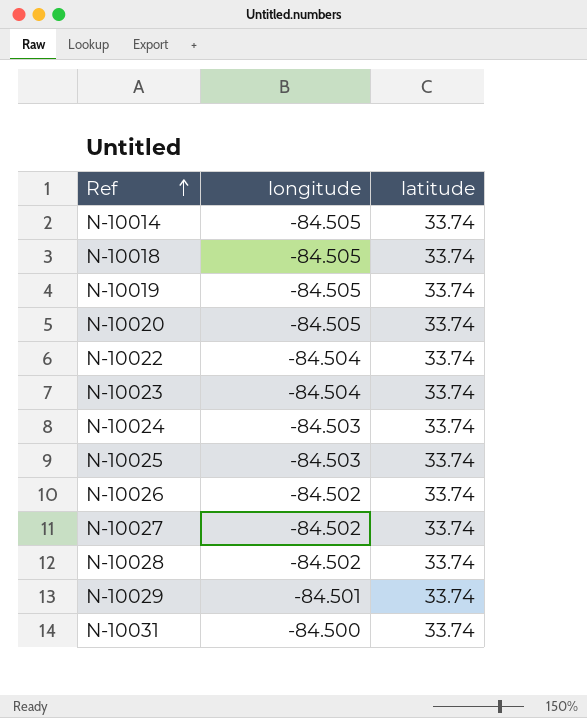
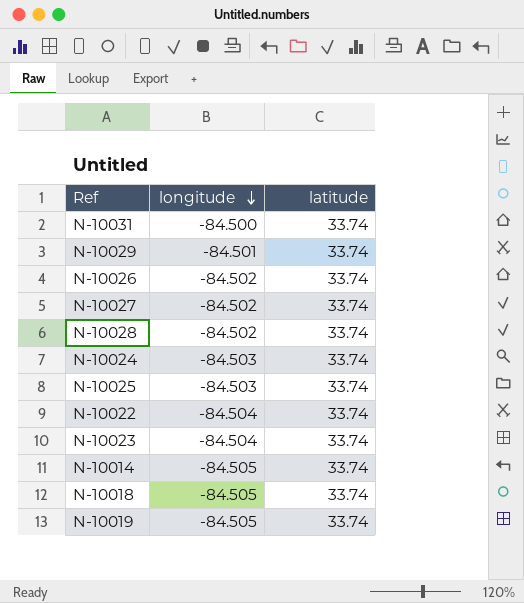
row order: Ref ascending -> longitude descending
row N-10020: -84.505 | 33.74 -> none

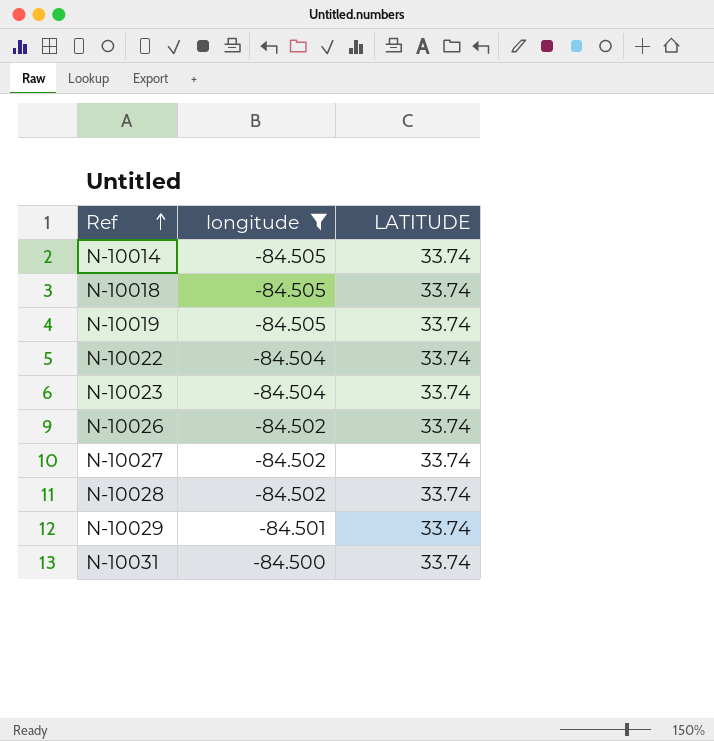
filter: none -> longitude != -84.503
row order: longitude descending -> Ref ascending
column name: latitude -> LATITUDE

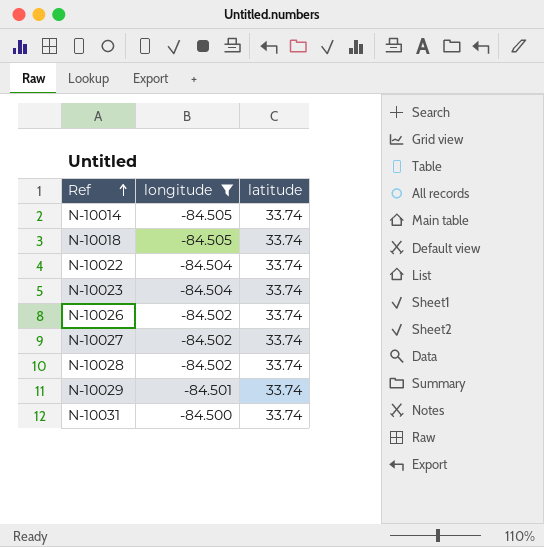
column name: LATITUDE -> latitude
row N-10019: -84.505 | 33.74 -> none

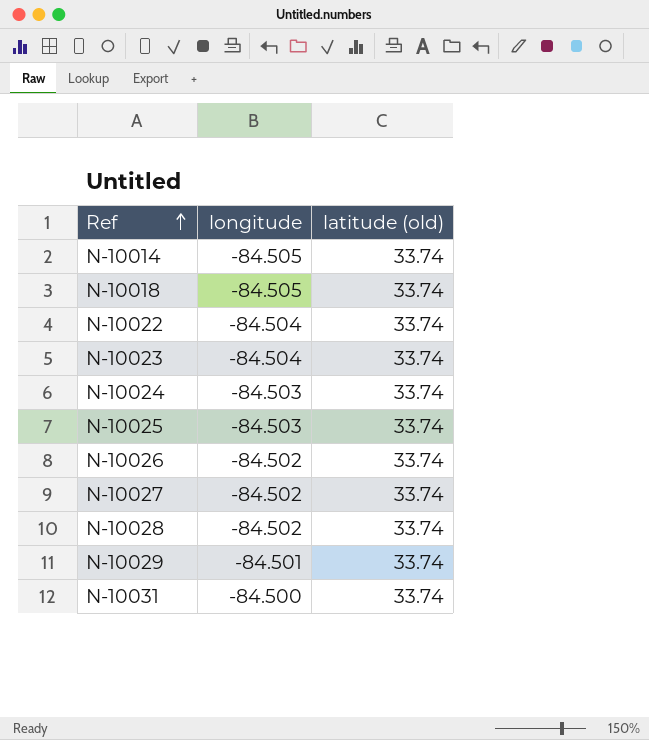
filter: longitude != -84.503 -> none
column name: latitude -> latitude (old)

